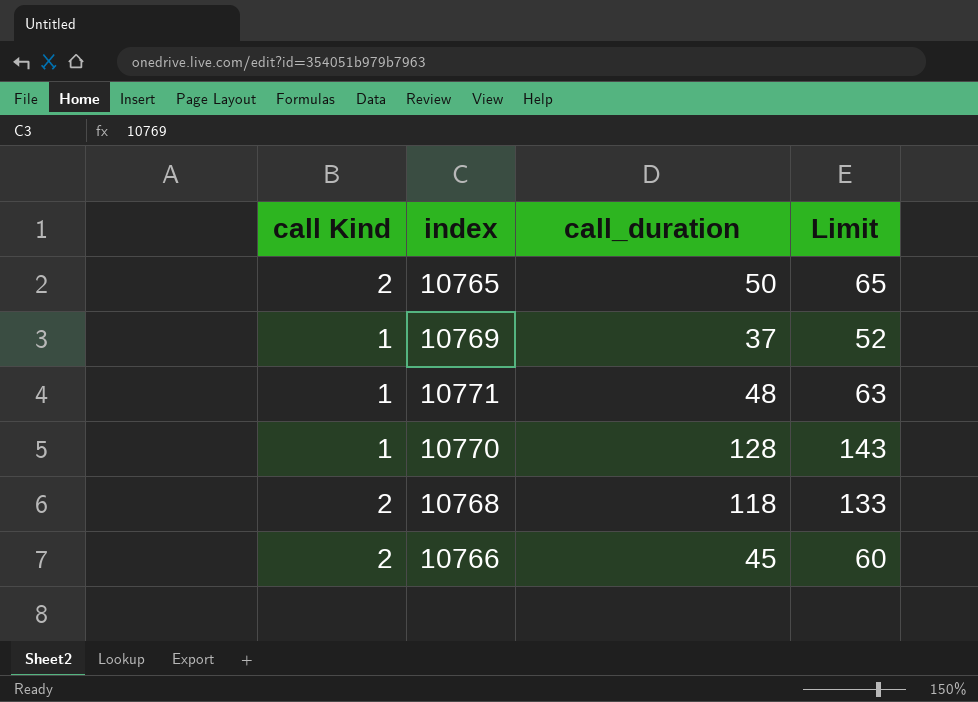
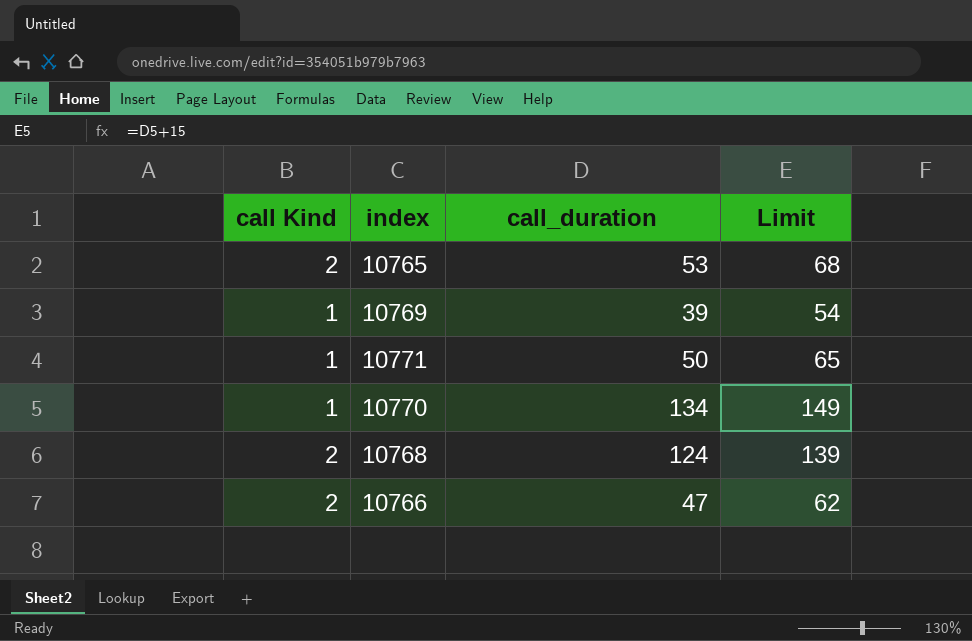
10765 | call_duration: 50 -> 53
10765 | Limit: 65 -> 68
10769 | call_duration: 37 -> 39
10769 | Limit: 52 -> 54
10771 | call_duration: 48 -> 50
10771 | Limit: 63 -> 65
10770 | call_duration: 128 -> 134
10770 | Limit: 143 -> 149
10768 | call_duration: 118 -> 124
10768 | Limit: 133 -> 139
10766 | call_duration: 45 -> 47
10766 | Limit: 60 -> 62

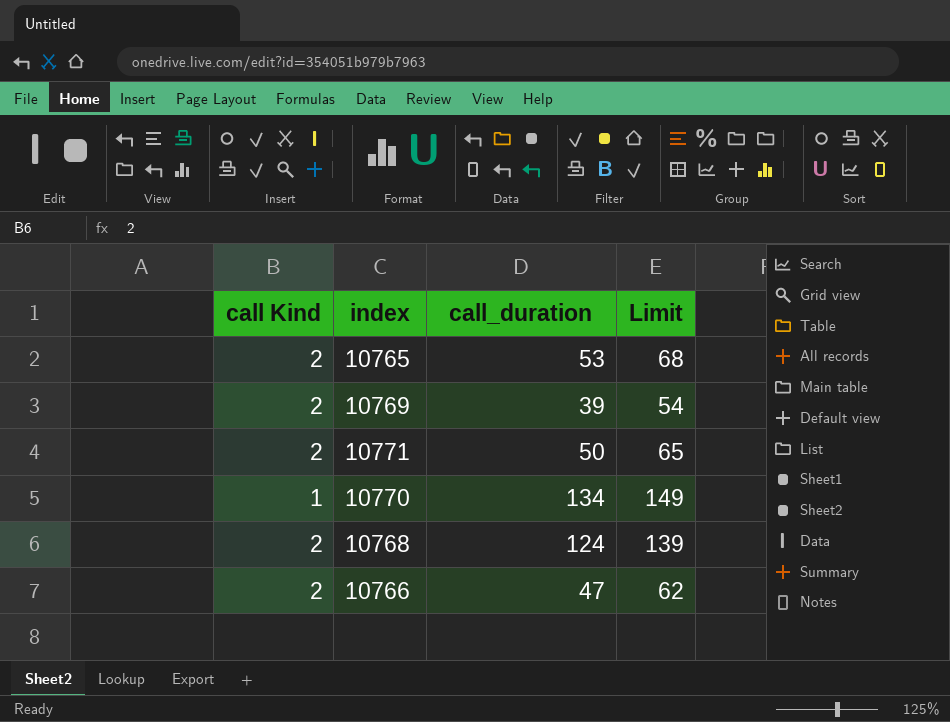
10769 | call Kind: 1 -> 2
10771 | call Kind: 1 -> 2

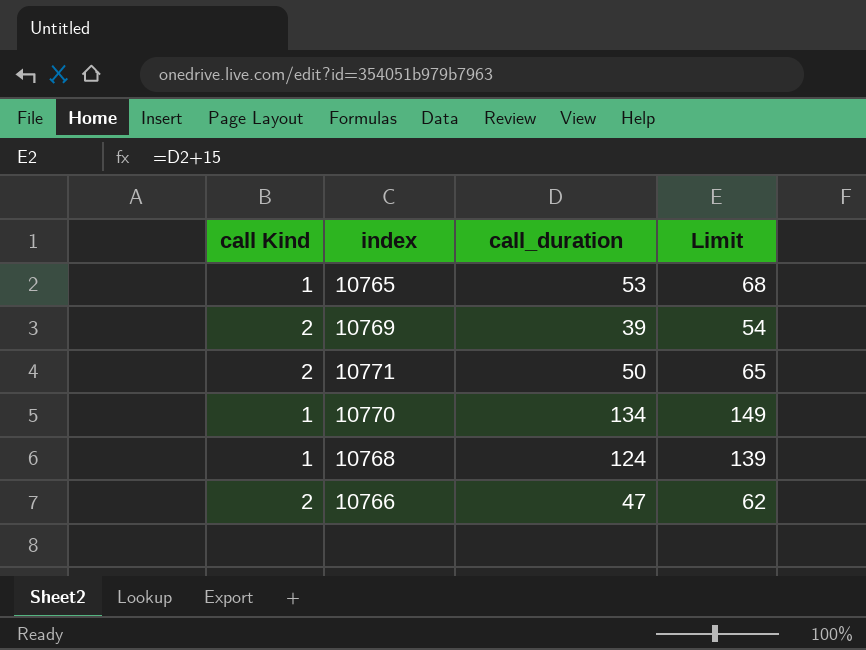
10765 | call Kind: 2 -> 1
10768 | call Kind: 2 -> 1

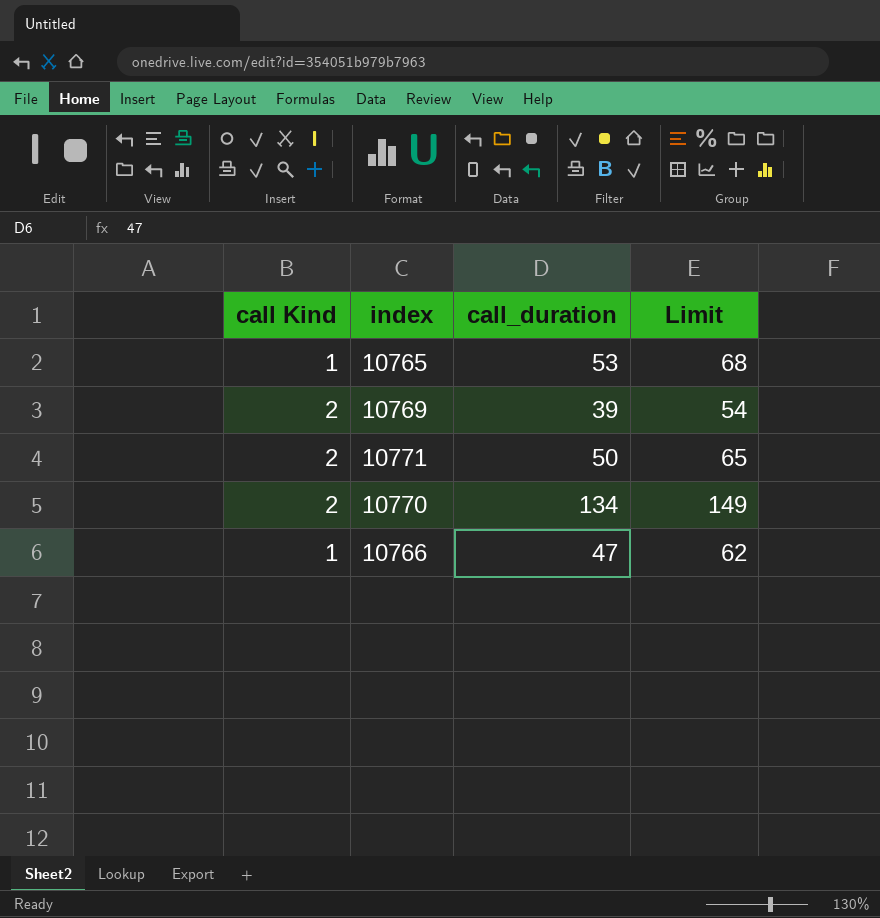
row 10768: 1 | 124 | 139 -> none
10770 | call Kind: 1 -> 2
10766 | call Kind: 2 -> 1

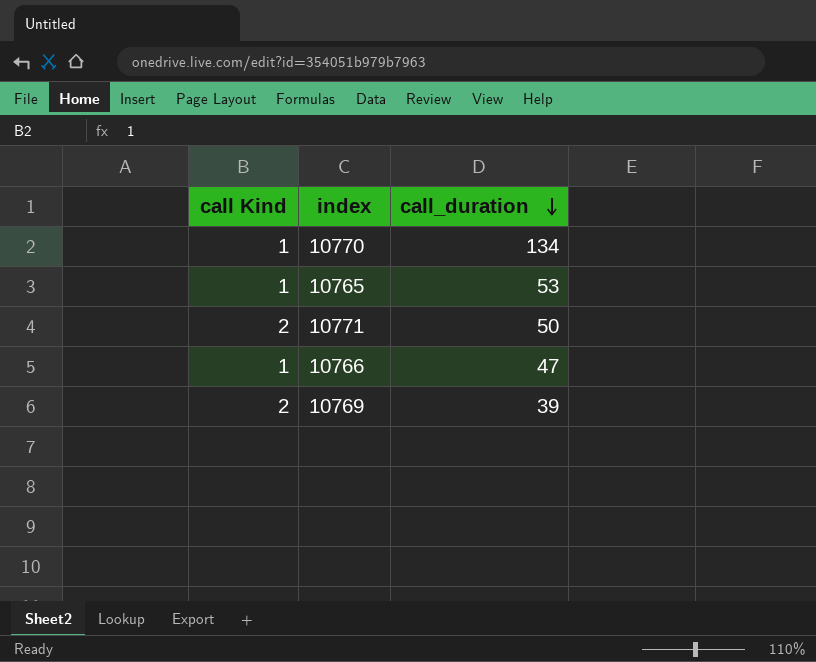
row order: none -> call_duration descending
column Limit | formula: [call_duration] + 15 -> none
10770 | call Kind: 2 -> 1

